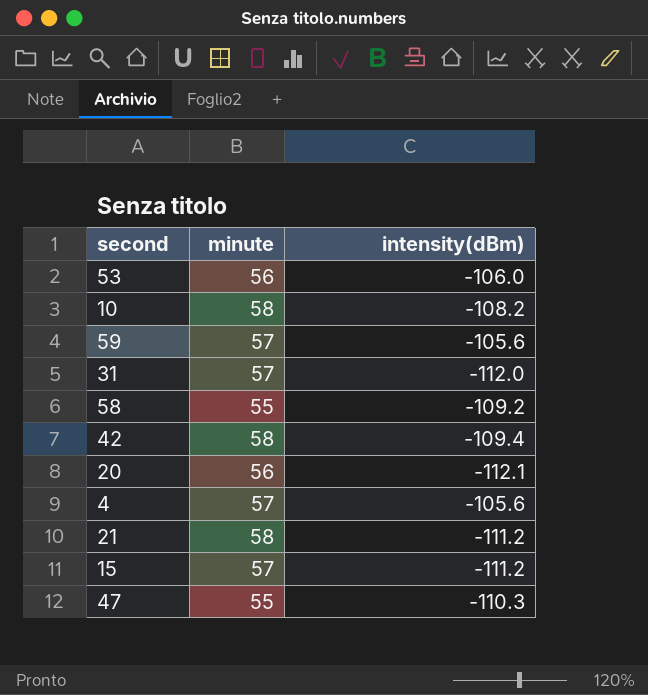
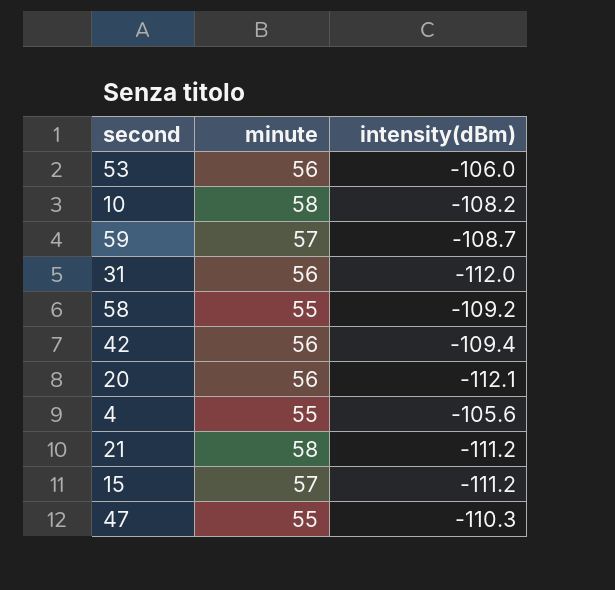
59 | intensity(dBm): -105.6 -> -108.7
31 | minute: 57 -> 56
42 | minute: 58 -> 56
4 | minute: 57 -> 55

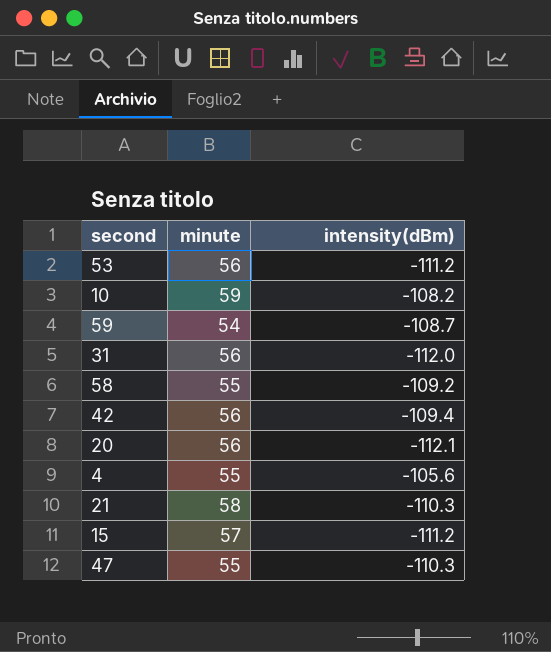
53 | intensity(dBm): -106.0 -> -111.2
10 | minute: 58 -> 59
59 | minute: 57 -> 54
21 | intensity(dBm): -111.2 -> -110.3

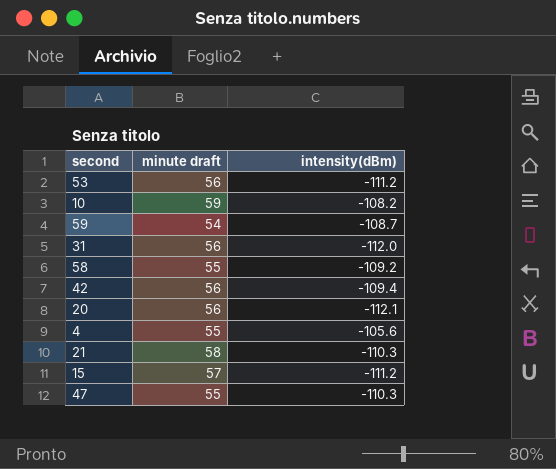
column name: minute -> minute draft

